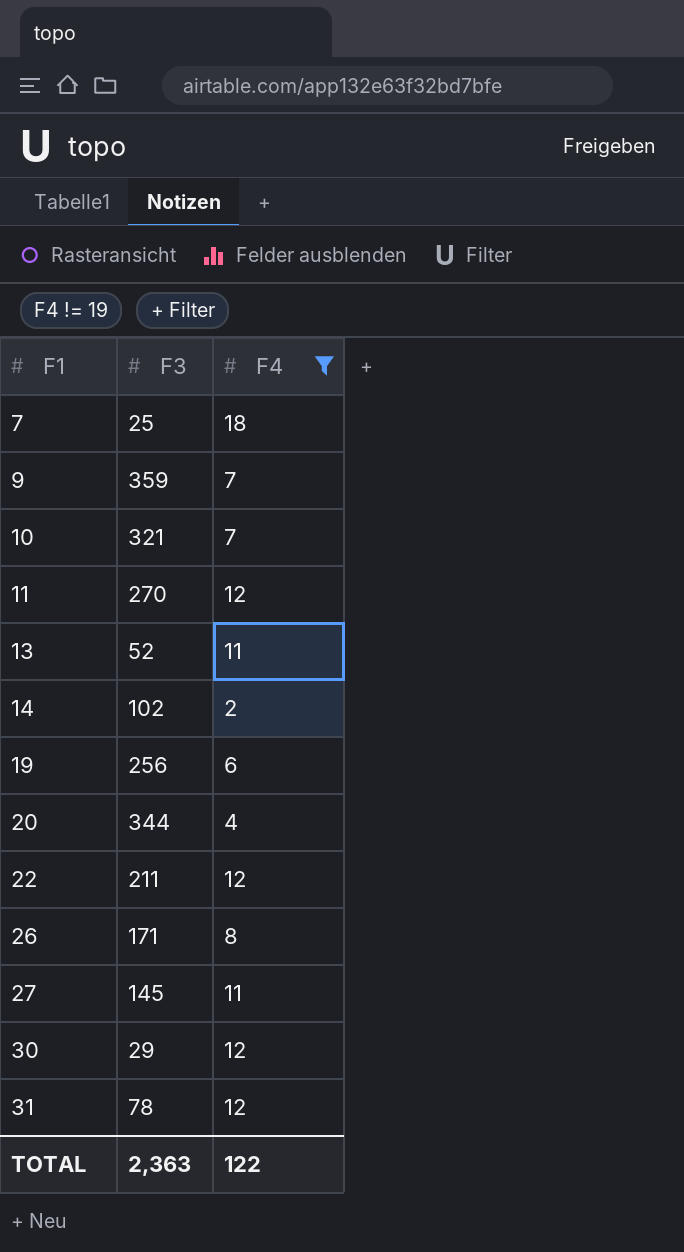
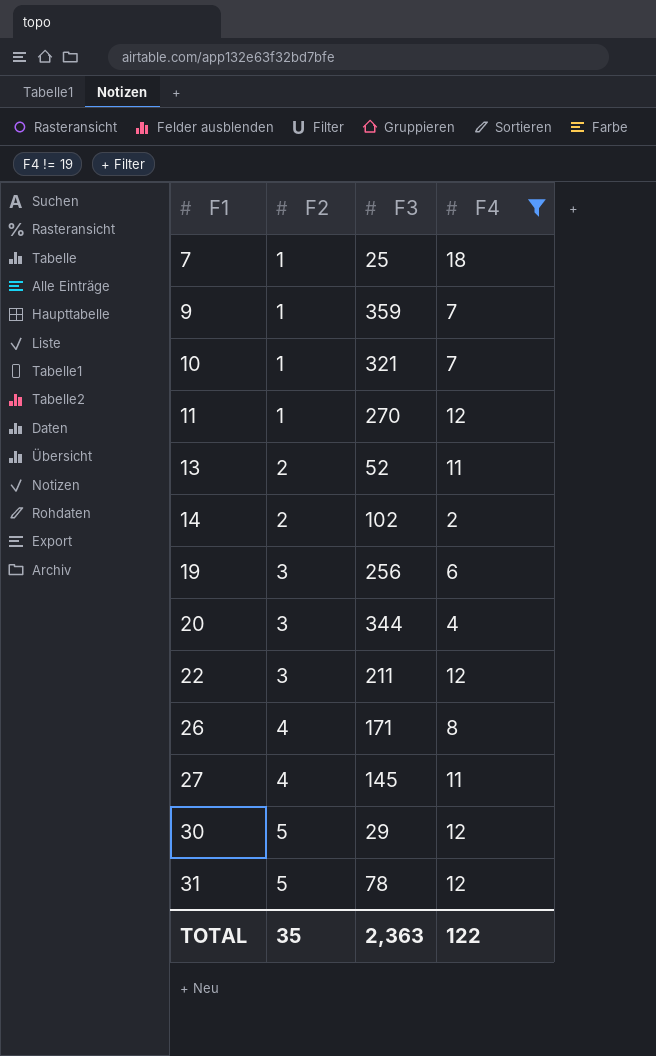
column F2 | position: none -> 2

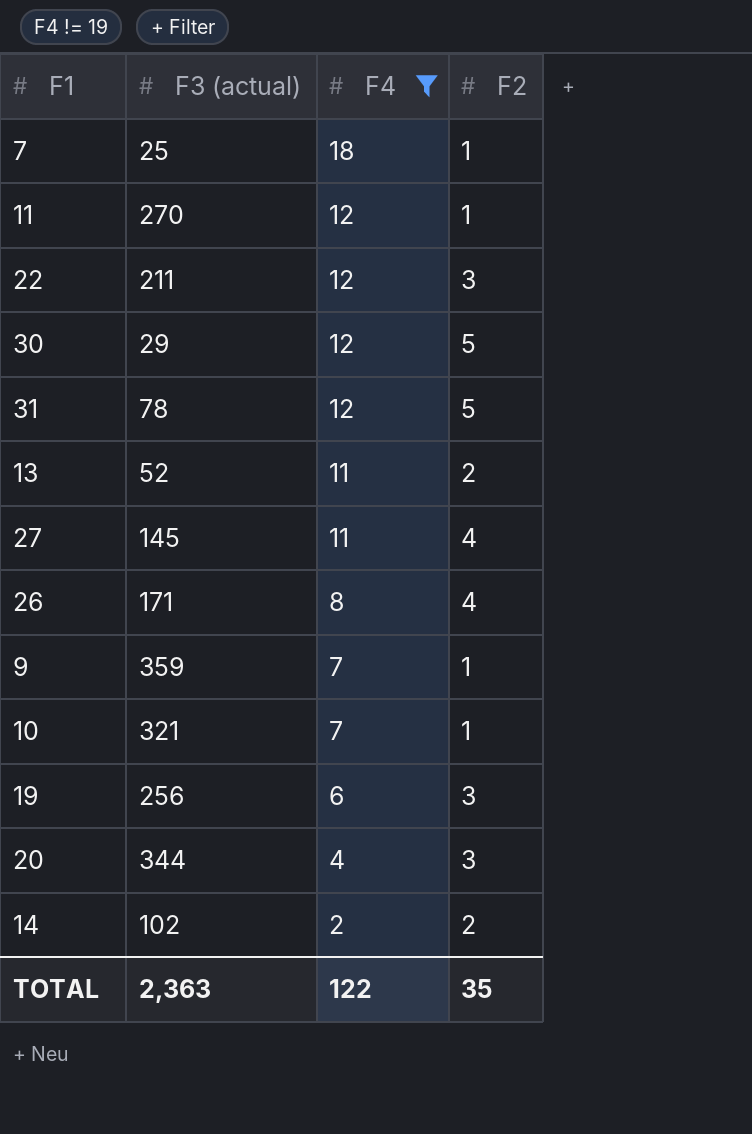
row order: F1 ascending -> F4 descending
column name: F3 -> F3 (actual)
column F2 | position: 2 -> 4

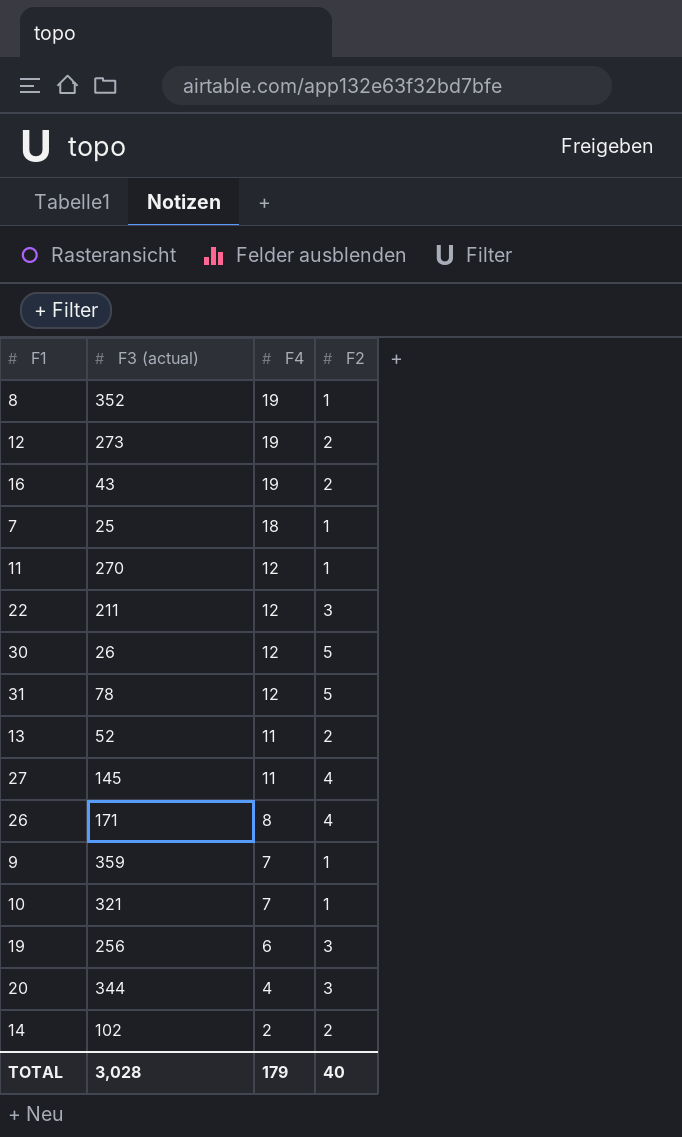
filter: F4 != 19 -> none
30 | F3 (actual): 29 -> 26
TOTAL | F3 (actual): 2,363 -> 3,028
TOTAL | F4: 122 -> 179
TOTAL | F2: 35 -> 40

